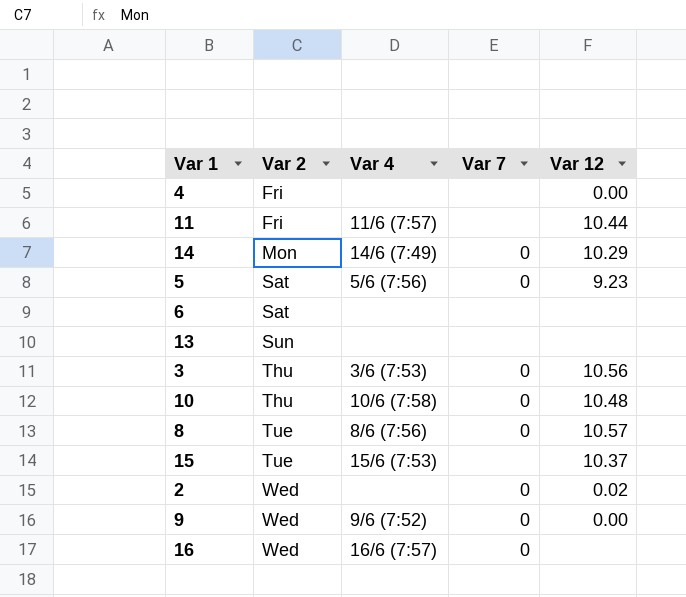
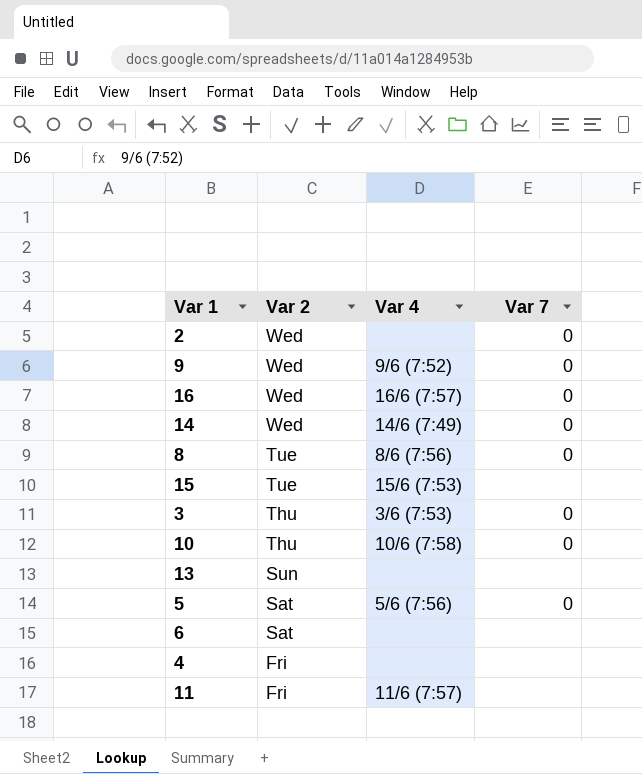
row order: Var 2 ascending -> Var 2 descending
column Var 12 | position: 5 -> none
14 | Var 2: Mon -> Wed

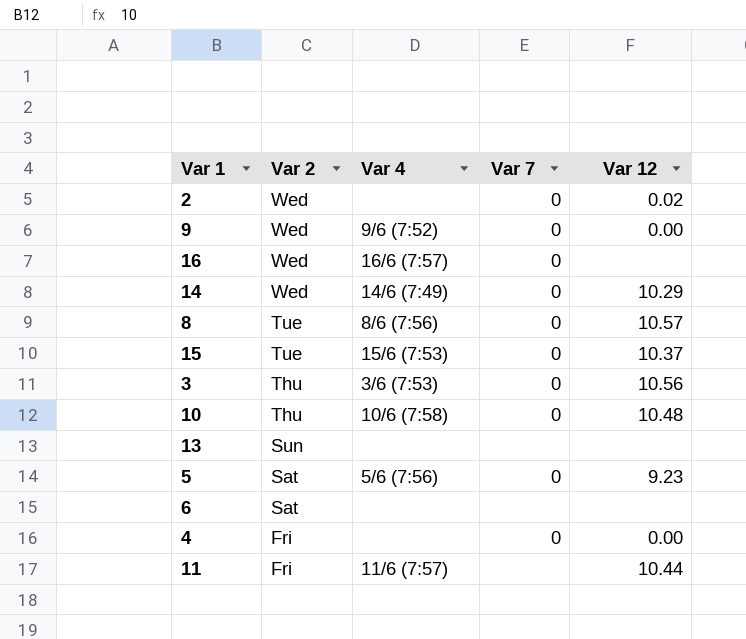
column Var 12 | position: none -> 5
15 | Var 7: none -> 0
4 | Var 7: none -> 0

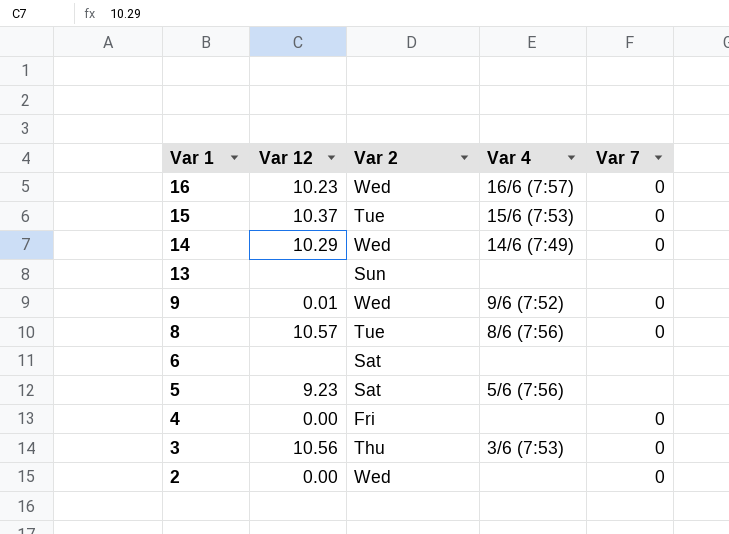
row order: Var 2 descending -> Var 1 descending
column Var 12 | position: 5 -> 2
row 10: Thu | 10/6 (7:58) | 0 | 10.48 -> none
row 11: Fri | 11/6 (7:57) | none | 10.44 -> none
16 | Var 12: none -> 10.23
9 | Var 12: 0.00 -> 0.01
5 | Var 7: 0 -> none
2 | Var 12: 0.02 -> 0.00

